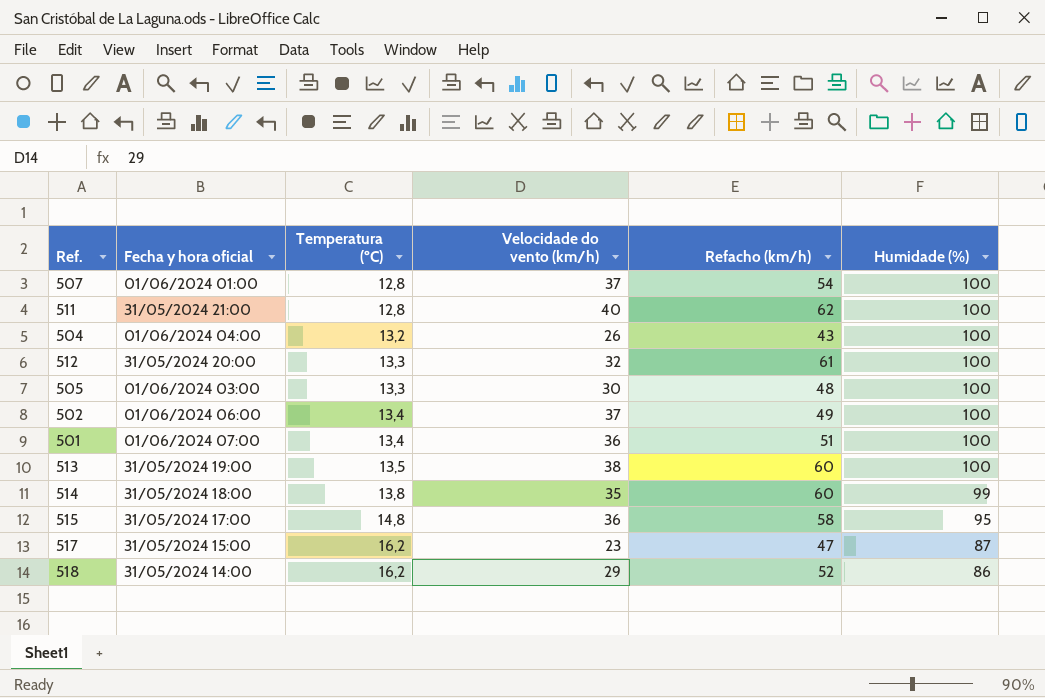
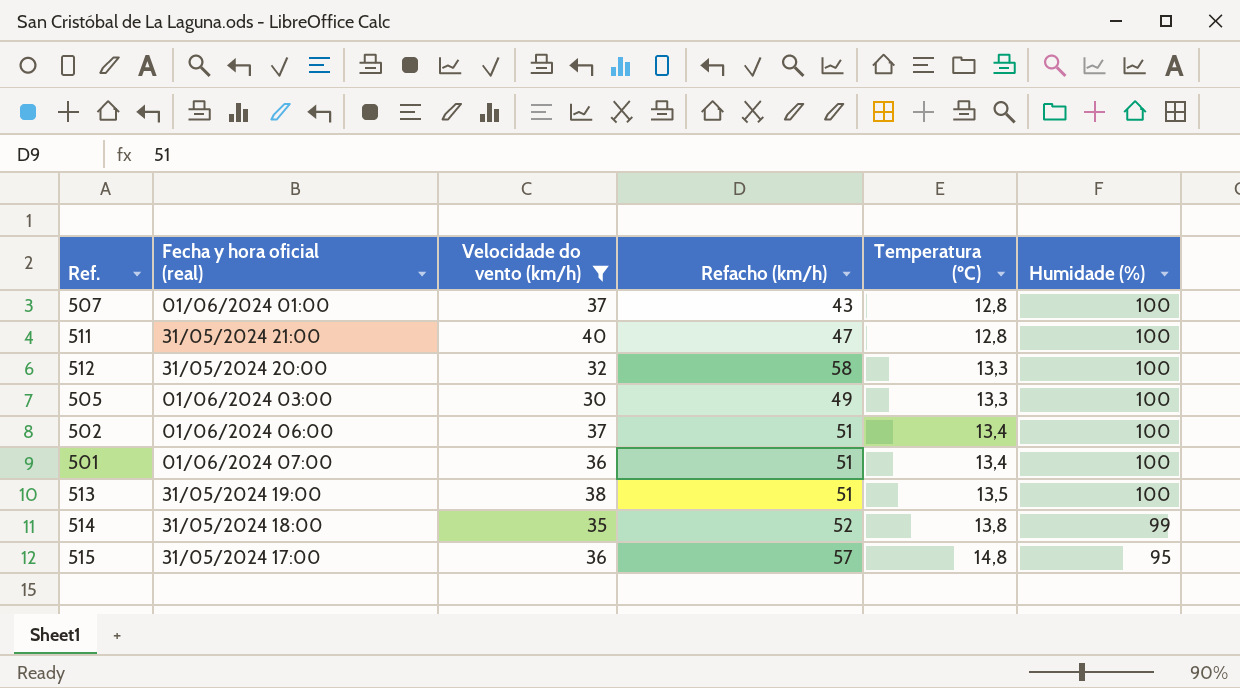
filter: none -> Velocidade do vento (km/h) >= 30
column name: Fecha y hora oficial -> Fecha y hora oficial (real)
column Temperatura (ºC) | position: 3 -> 5
507 | Refacho (km/h): 54 -> 43
511 | Refacho (km/h): 62 -> 47
512 | Refacho (km/h): 61 -> 58
505 | Refacho (km/h): 48 -> 49
502 | Refacho (km/h): 49 -> 51
513 | Refacho (km/h): 60 -> 51
514 | Refacho (km/h): 60 -> 52
515 | Refacho (km/h): 58 -> 57

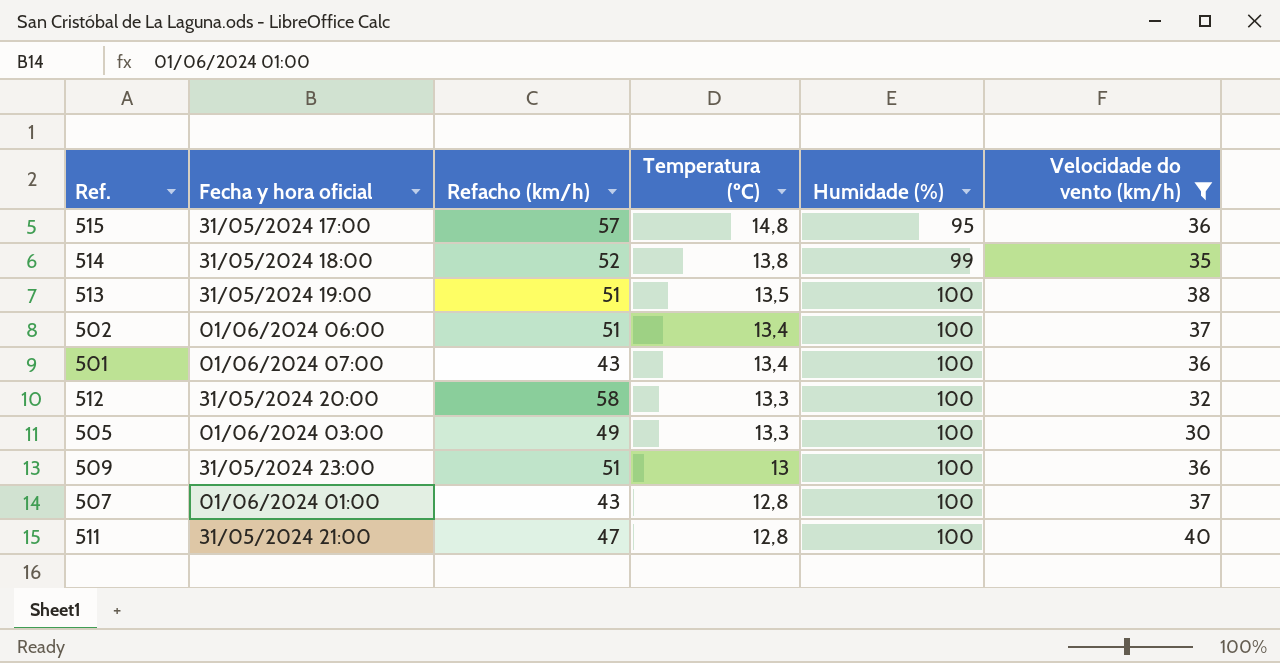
row order: Temperatura (ºC) ascending -> Temperatura (ºC) descending
column name: Fecha y hora oficial (real) -> Fecha y hora oficial
column Velocidade do vento (km/h) | position: 3 -> 6
501 | Refacho (km/h): 51 -> 43
row 509: none -> 31/05/2024 23:00 | 51 | 13 | 100 | 36

